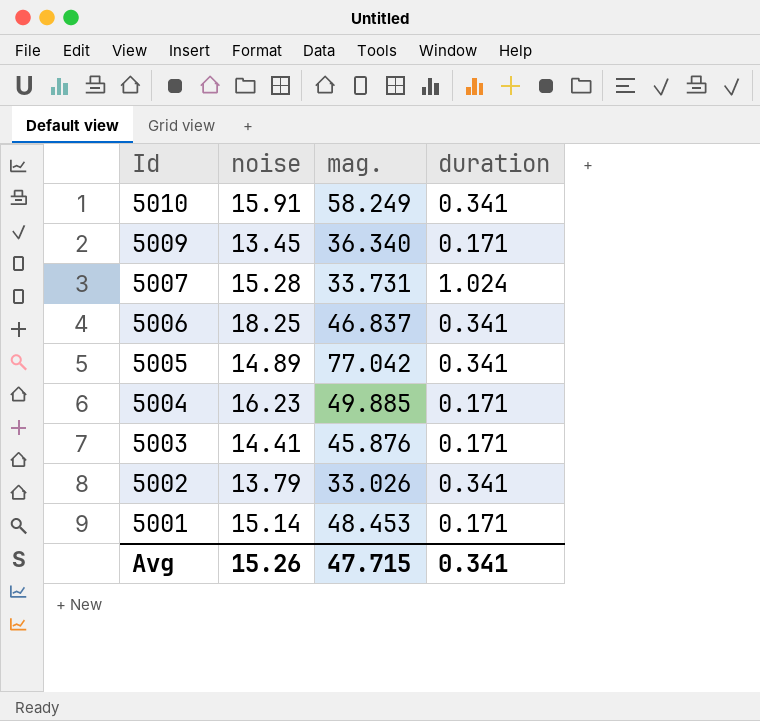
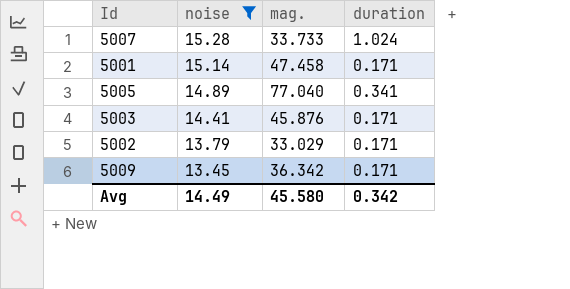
filter: none -> noise <= 15.28
row order: Id descending -> noise descending
5007 | mag.: 33.731 -> 33.733
5001 | mag.: 48.453 -> 47.458
5005 | mag.: 77.042 -> 77.040
5002 | mag.: 33.026 -> 33.029
5002 | duration: 0.341 -> 0.171
5009 | mag.: 36.340 -> 36.342
Avg | noise: 15.26 -> 14.49
Avg | mag.: 47.715 -> 45.580
Avg | duration: 0.341 -> 0.342

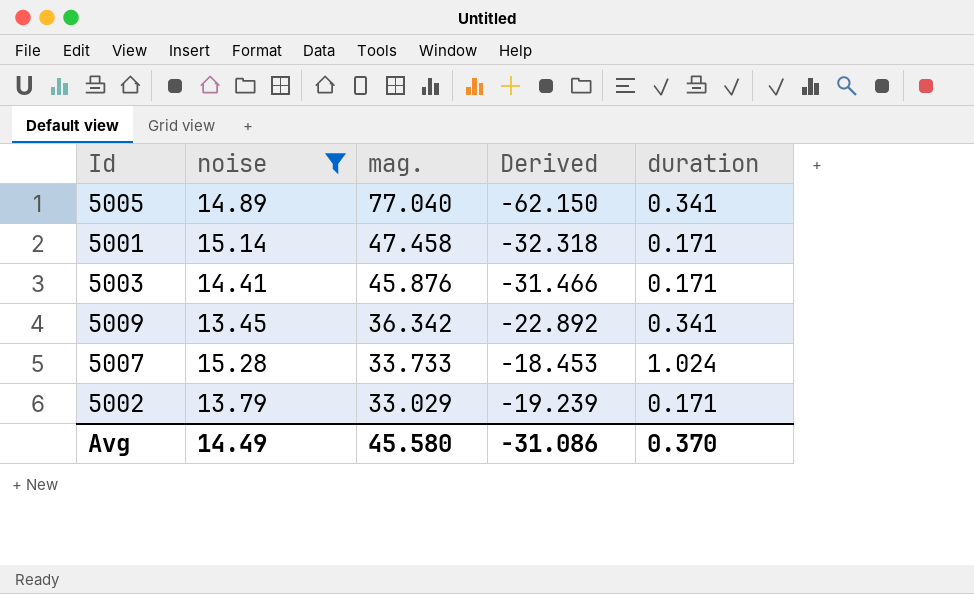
row order: noise descending -> mag. descending
column Derived | formula: none -> [noise] - [mag.]
5009 | duration: 0.171 -> 0.341
Avg | duration: 0.342 -> 0.370

